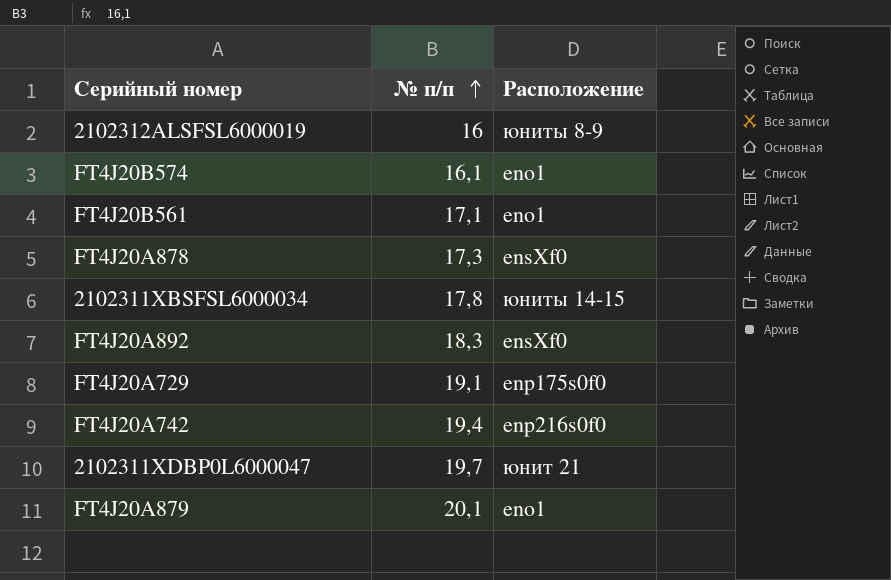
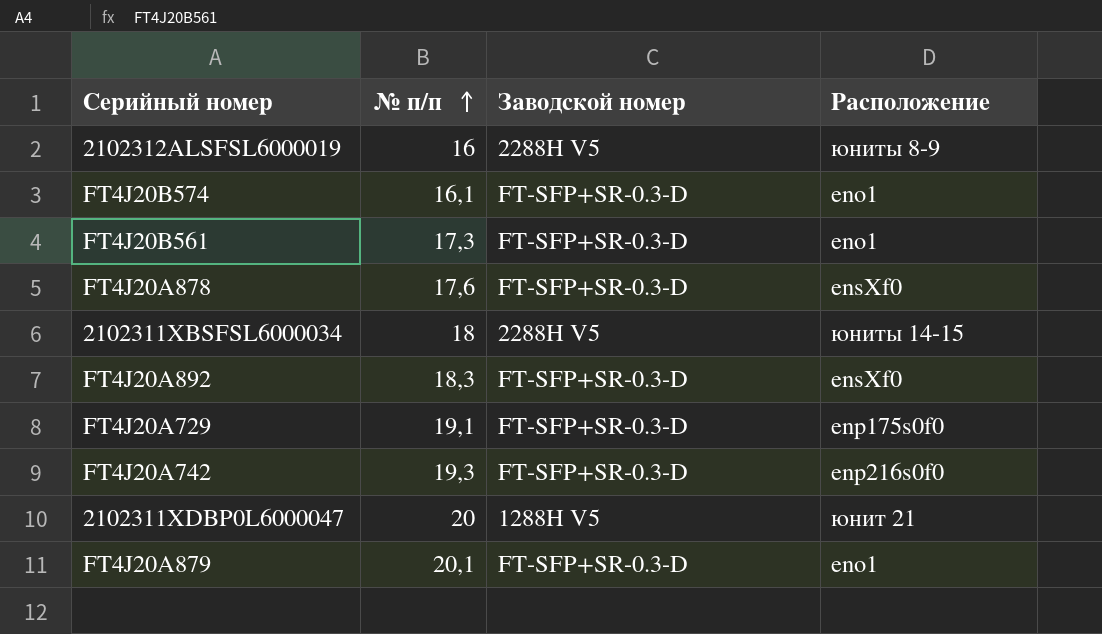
column Заводской номер | position: none -> 3
FT4J20B561 | № п/п: 17,1 -> 17,3
FT4J20A878 | № п/п: 17,3 -> 17,6
2102311XBSFSL6000034 | № п/п: 17,8 -> 18
FT4J20A742 | № п/п: 19,4 -> 19,3
2102311XDBP0L6000047 | № п/п: 19,7 -> 20

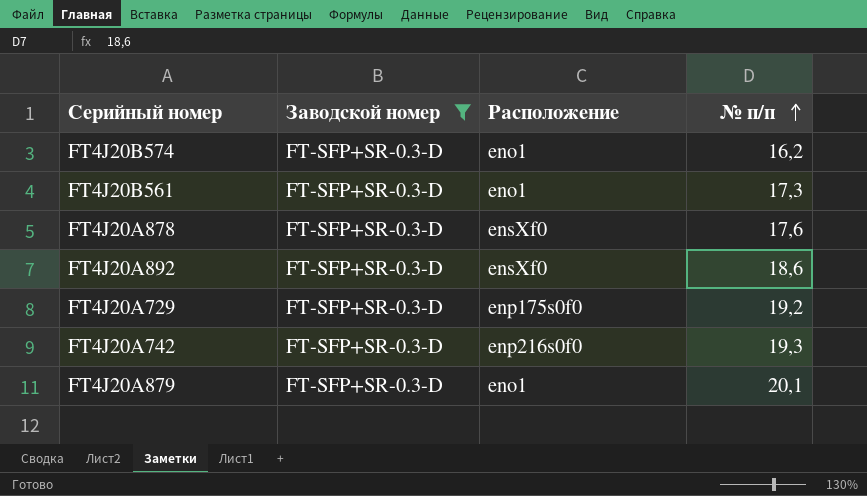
filter: none -> Заводской номер = FT-SFP+SR-0.3-D
column № п/п | position: 2 -> 4
FT4J20B574 | № п/п: 16,1 -> 16,2
FT4J20A892 | № п/п: 18,3 -> 18,6
FT4J20A729 | № п/п: 19,1 -> 19,2

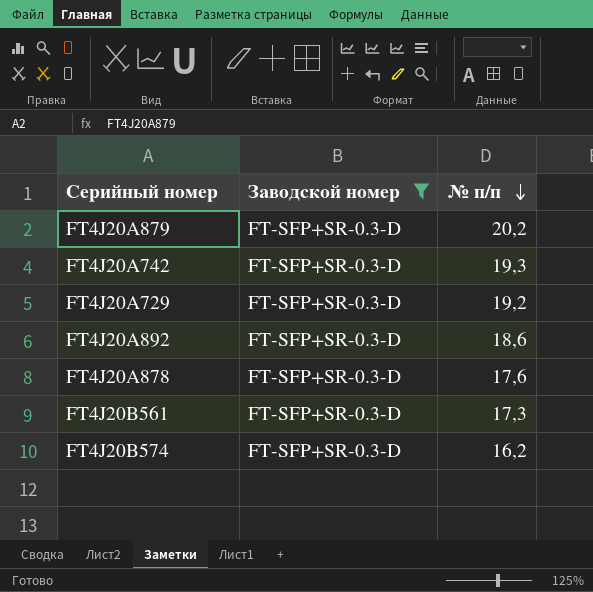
row order: № п/п ascending -> № п/п descending
column Расположение | position: 3 -> none
FT4J20A879 | № п/п: 20,1 -> 20,2

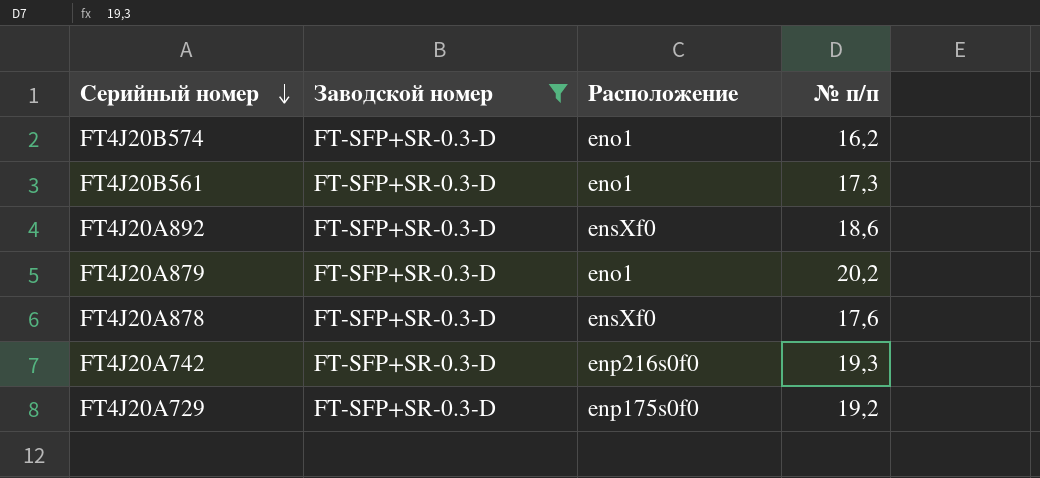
row order: № п/п descending -> Серийный номер descending
column Расположение | position: none -> 3

